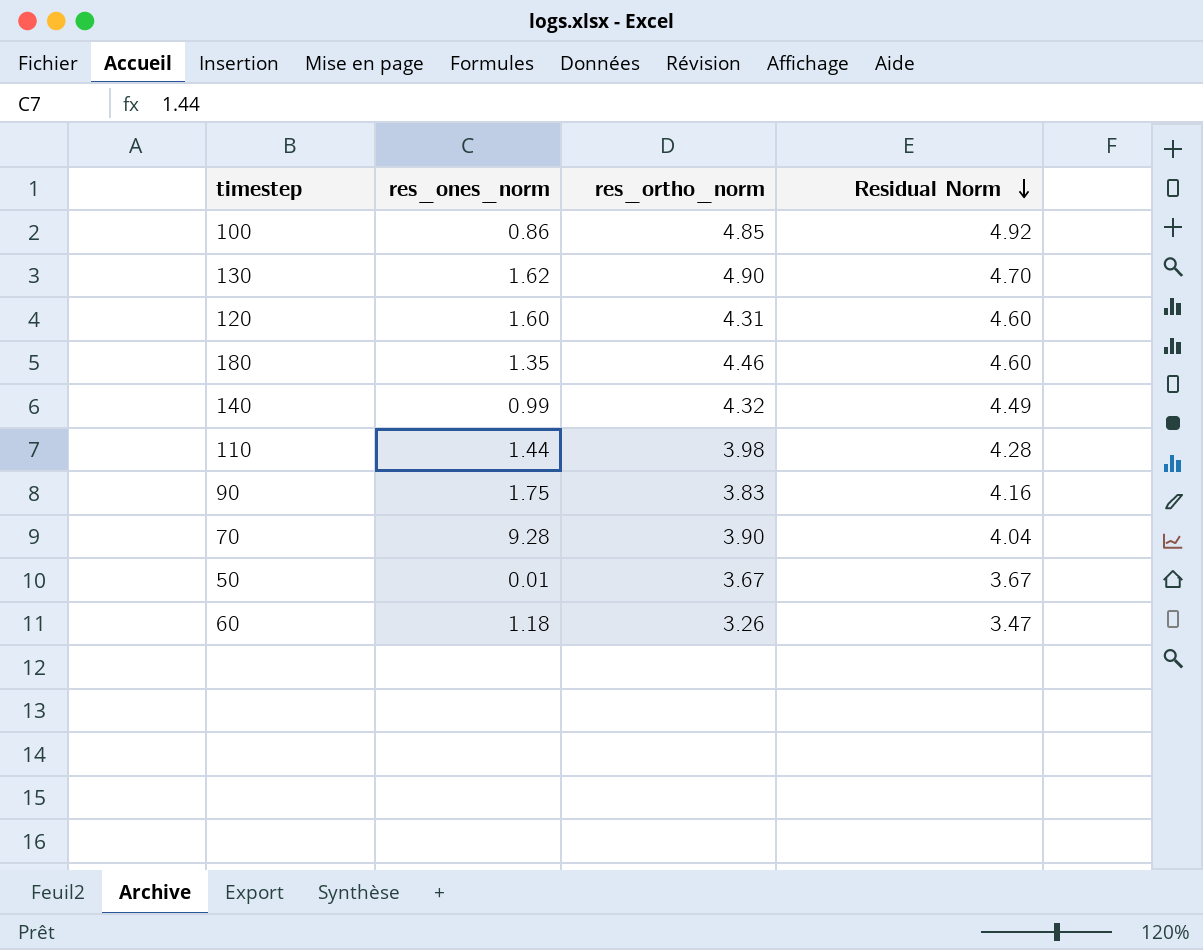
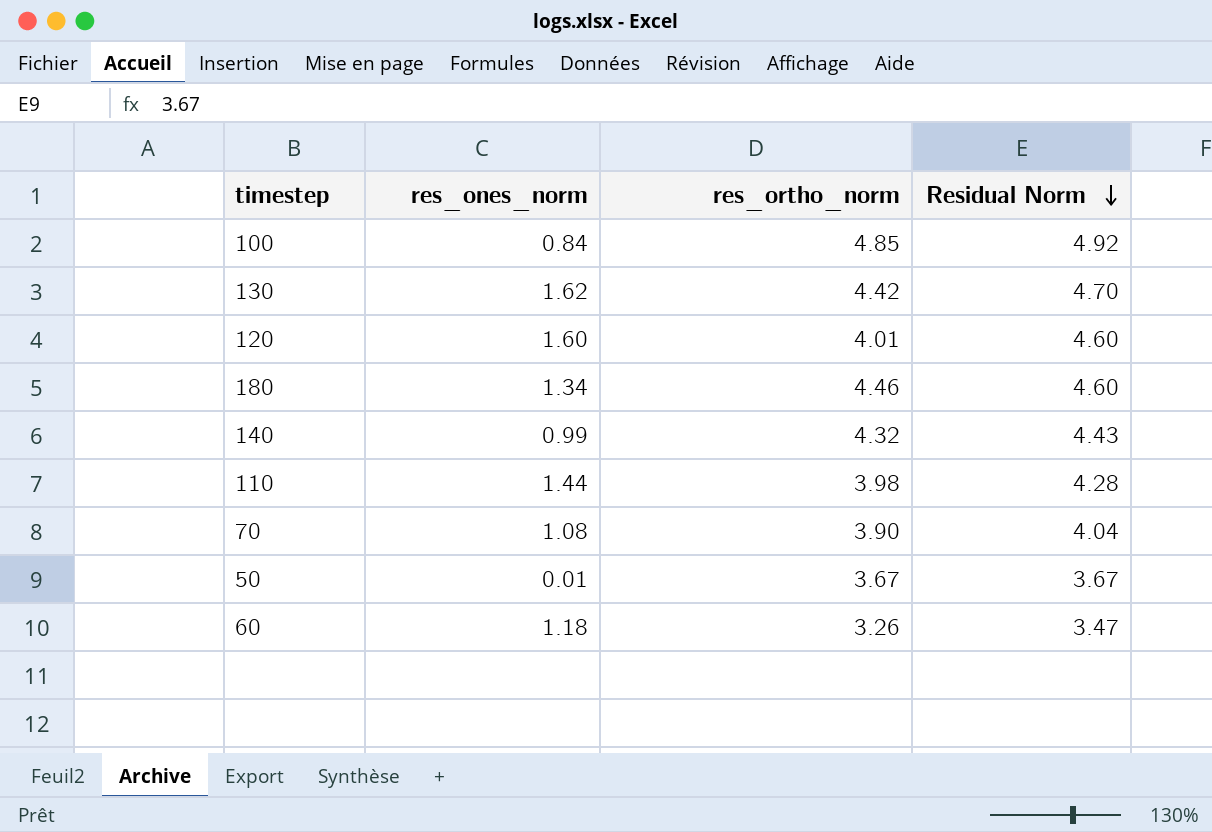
row 90: 1.75 | 3.83 | 4.16 -> none
100 | res_ones_norm: 0.86 -> 0.84
130 | res_ortho_norm: 4.90 -> 4.42
120 | res_ortho_norm: 4.31 -> 4.01
180 | res_ones_norm: 1.35 -> 1.34
140 | Residual Norm: 4.49 -> 4.43
70 | res_ones_norm: 9.28 -> 1.08

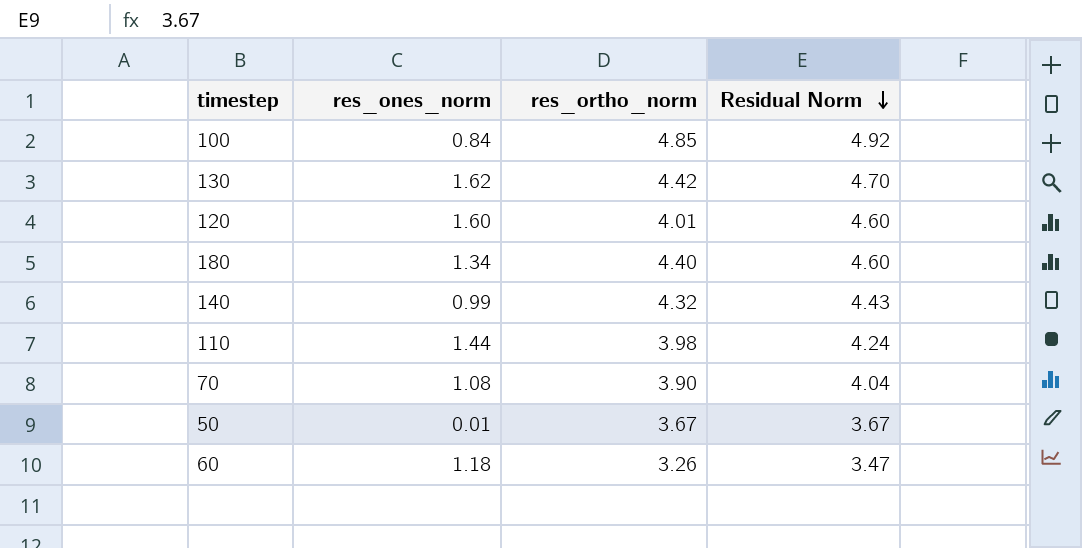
180 | res_ortho_norm: 4.46 -> 4.40
110 | Residual Norm: 4.28 -> 4.24

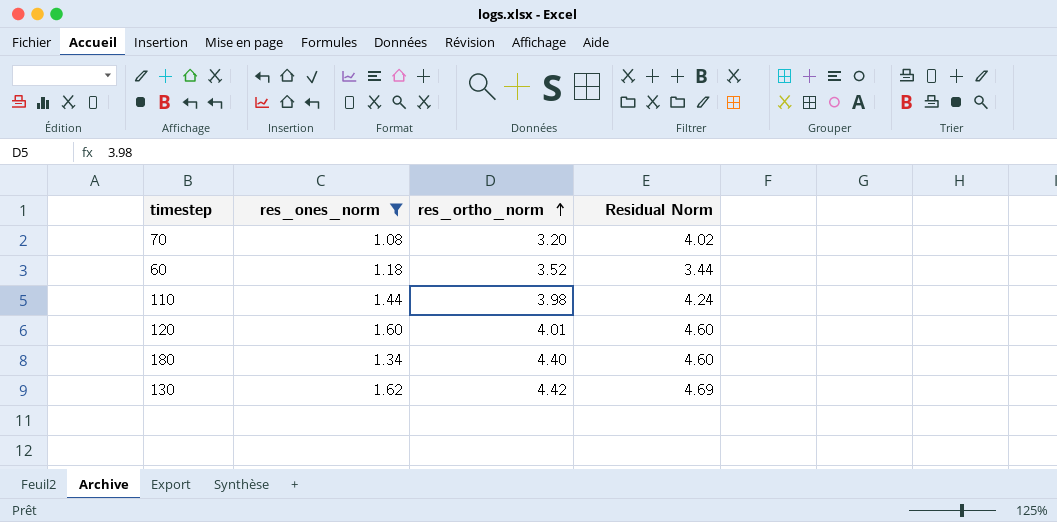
filter: none -> res_ones_norm >= 1.08
row order: Residual Norm descending -> res_ortho_norm ascending
70 | res_ortho_norm: 3.90 -> 3.20
70 | Residual Norm: 4.04 -> 4.02
60 | res_ortho_norm: 3.26 -> 3.52
60 | Residual Norm: 3.47 -> 3.44
130 | Residual Norm: 4.70 -> 4.69

